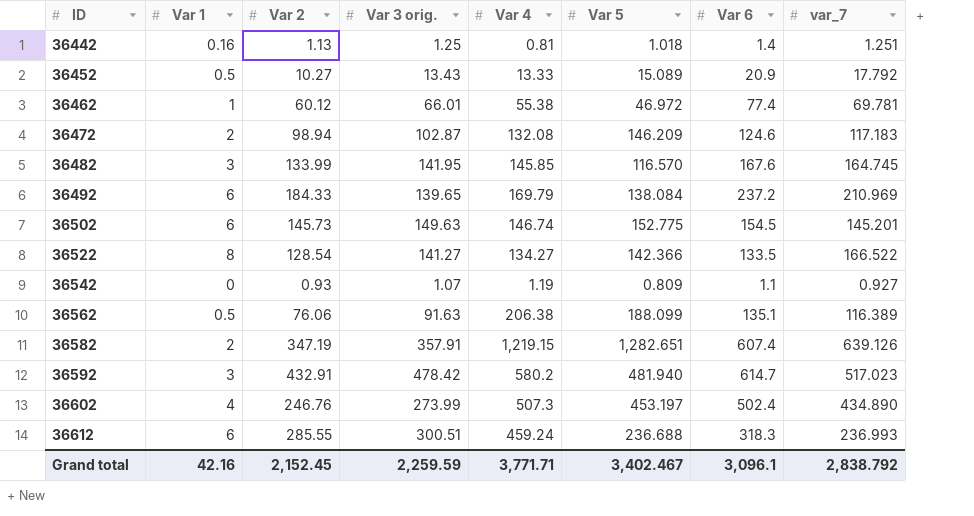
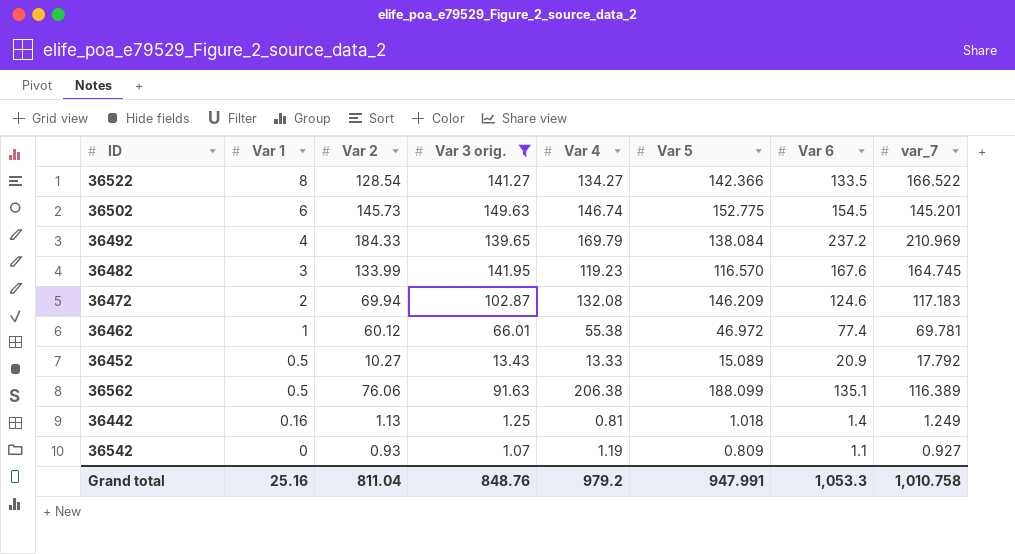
filter: none -> Var 3 orig. <= 149.63
row order: ID ascending -> Var 1 descending
36492 | Var 1: 6 -> 4
36482 | Var 4: 145.85 -> 119.23
36472 | Var 2: 98.94 -> 69.94
36442 | var_7: 1.251 -> 1.249
Grand total | Var 1: 42.16 -> 25.16
Grand total | Var 2: 2,152.45 -> 811.04
Grand total | Var 3 orig.: 2,259.59 -> 848.76
Grand total | Var 4: 3,771.71 -> 979.2
Grand total | Var 5: 3,402.467 -> 947.991
Grand total | Var 6: 3,096.1 -> 1,053.3
Grand total | var_7: 2,838.792 -> 1,010.758

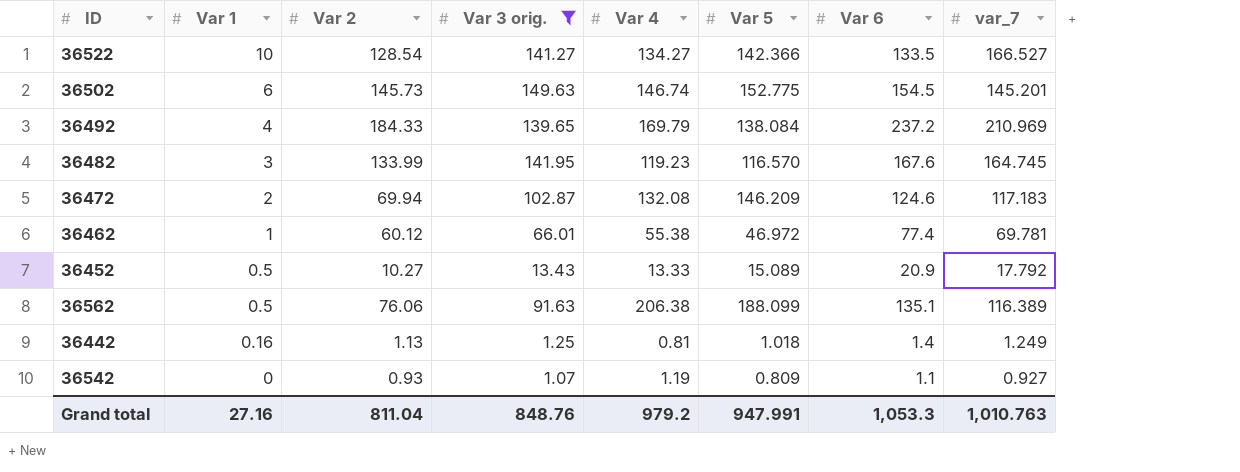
36522 | Var 1: 8 -> 10
36522 | var_7: 166.522 -> 166.527
Grand total | Var 1: 25.16 -> 27.16
Grand total | var_7: 1,010.758 -> 1,010.763

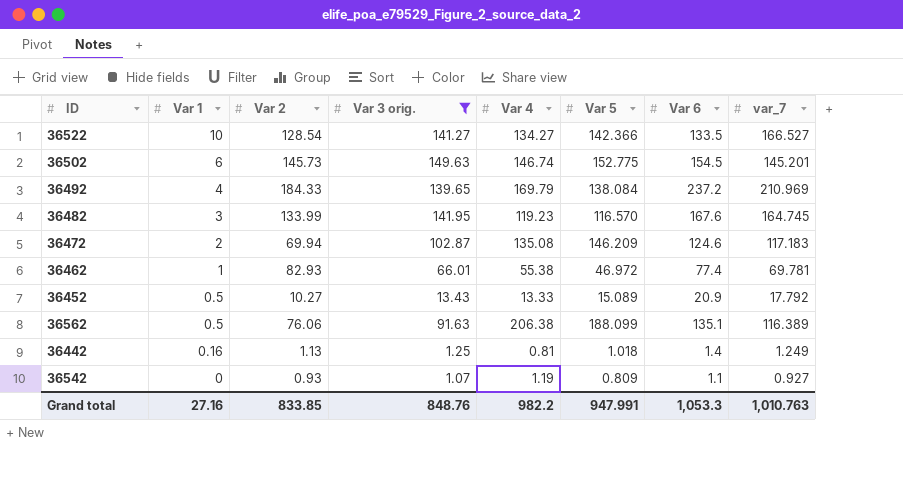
36472 | Var 4: 132.08 -> 135.08
36462 | Var 2: 60.12 -> 82.93
Grand total | Var 2: 811.04 -> 833.85
Grand total | Var 4: 979.2 -> 982.2

